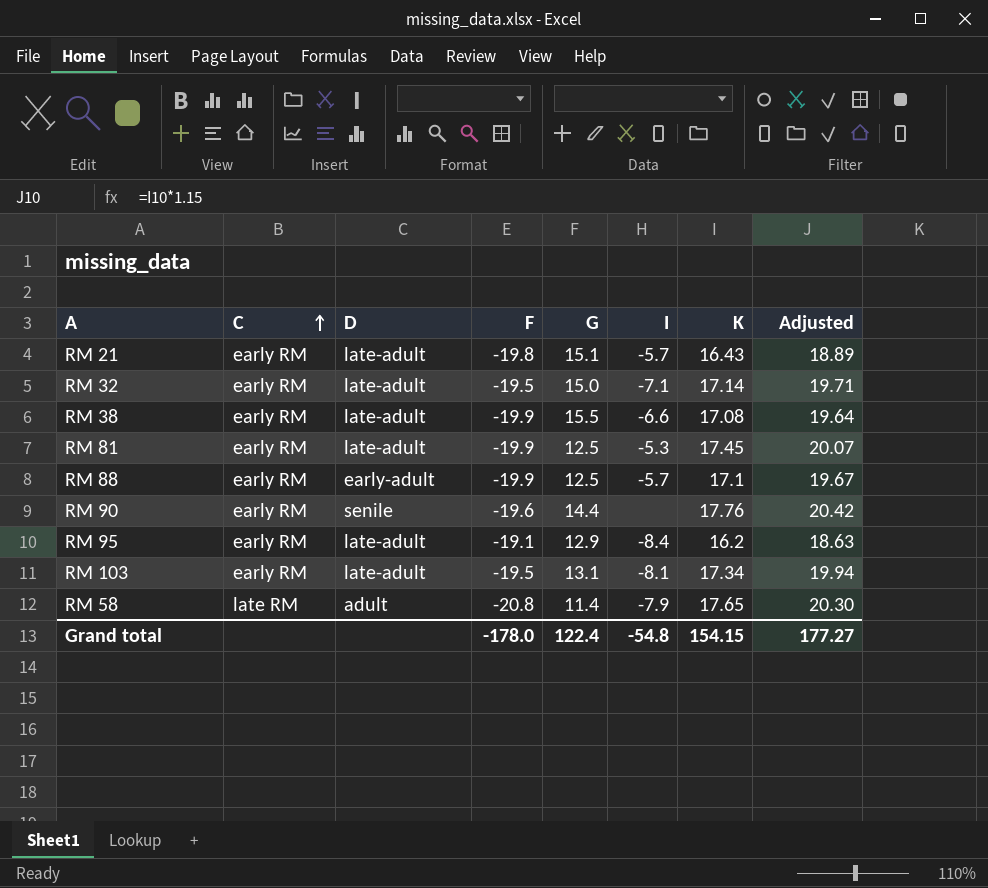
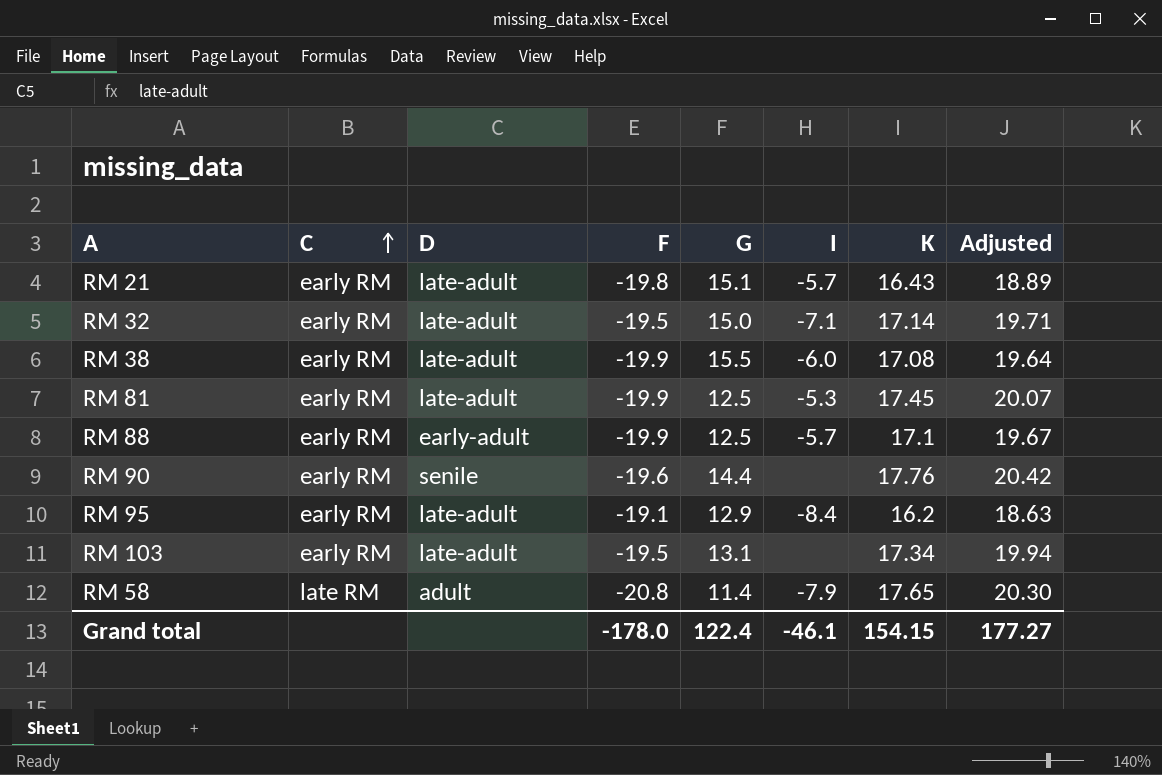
RM 38 | I: -6.6 -> -6.0
RM 103 | I: -8.1 -> none
Grand total | I: -54.8 -> -46.1

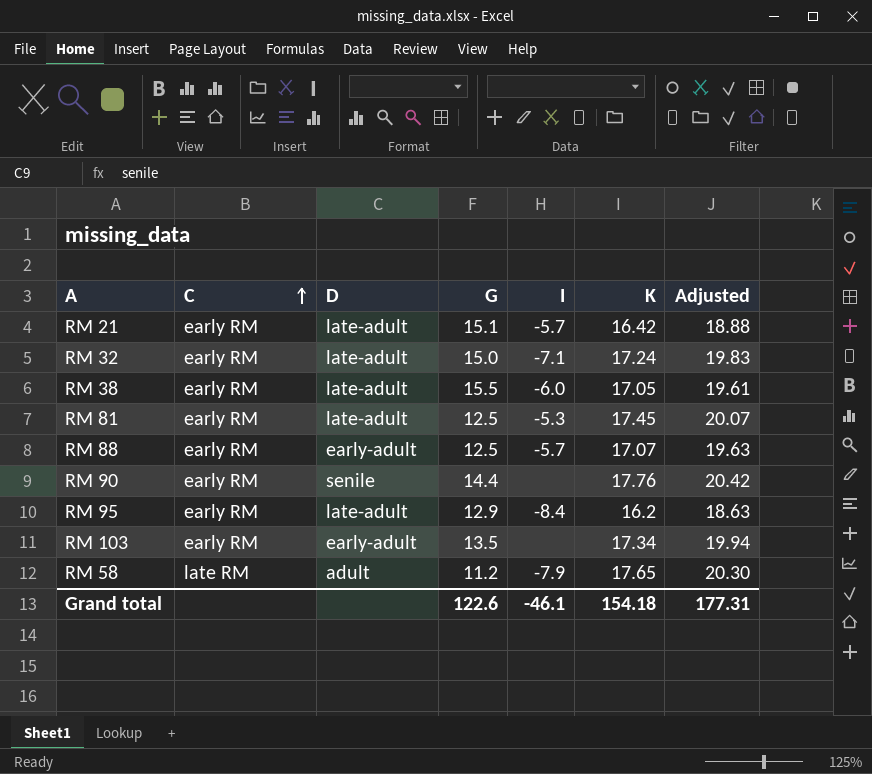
column F | position: 4 -> none
RM 21 | K: 16.43 -> 16.42
RM 21 | Adjusted: 18.89 -> 18.88
RM 32 | K: 17.14 -> 17.24
RM 32 | Adjusted: 19.71 -> 19.83
RM 38 | K: 17.08 -> 17.05
RM 38 | Adjusted: 19.64 -> 19.61
RM 88 | K: 17.1 -> 17.07
RM 88 | Adjusted: 19.67 -> 19.63
RM 103 | D: late-adult -> early-adult
RM 103 | G: 13.1 -> 13.5
RM 58 | G: 11.4 -> 11.2
Grand total | G: 122.4 -> 122.6
Grand total | K: 154.15 -> 154.18
Grand total | Adjusted: 177.27 -> 177.31

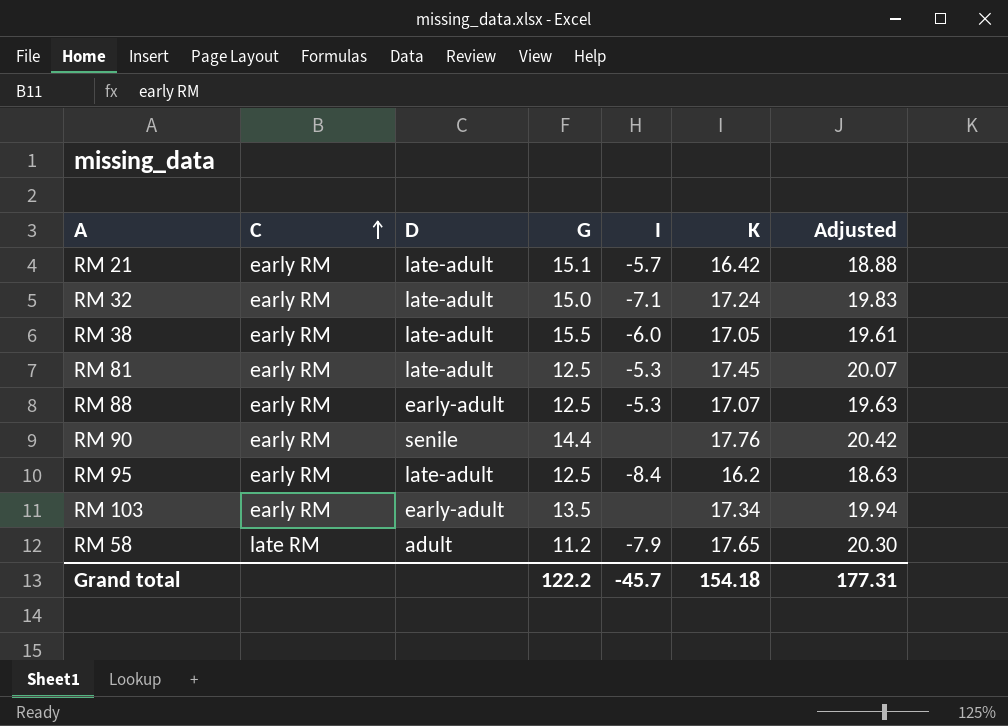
RM 88 | I: -5.7 -> -5.3
RM 95 | G: 12.9 -> 12.5
Grand total | G: 122.6 -> 122.2
Grand total | I: -46.1 -> -45.7

